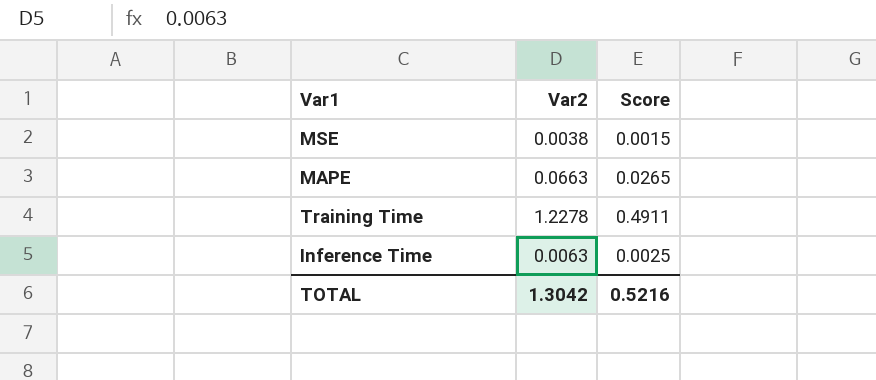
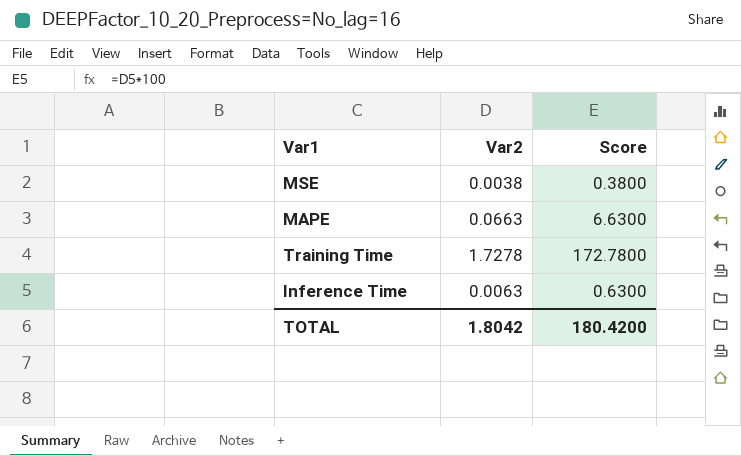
column Score | formula: [Var2] * 0.4 -> [Var2] * 100
Training Time | Var2: 1.2278 -> 1.7278
TOTAL | Var2: 1.3042 -> 1.8042
TOTAL | Score: 0.5216 -> 180.4200

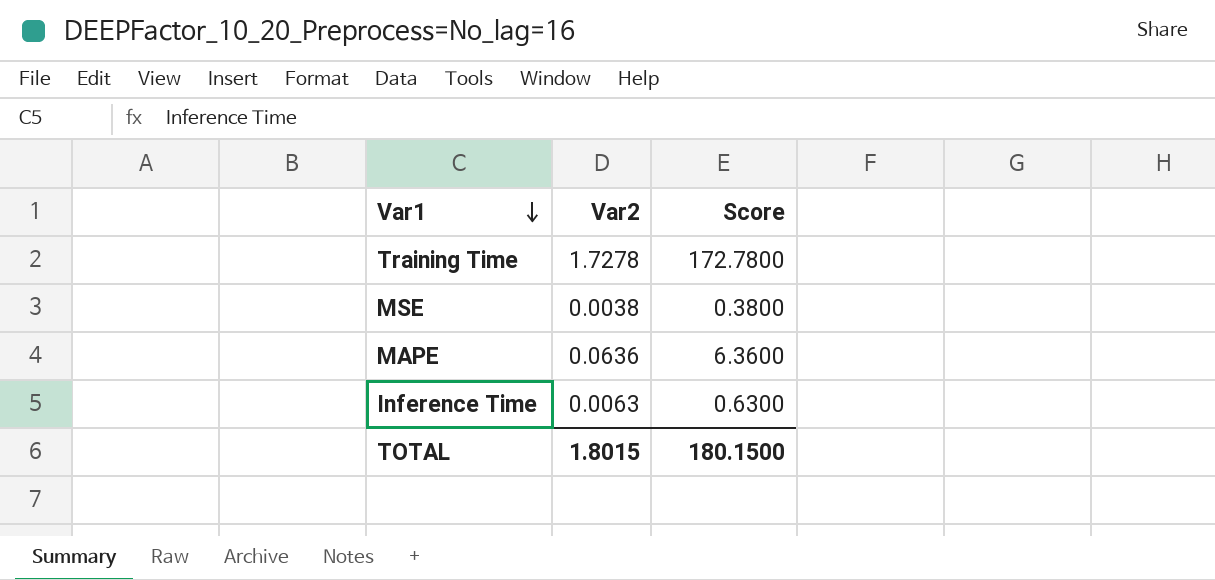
row order: none -> Var1 descending
MAPE | Var2: 0.0663 -> 0.0636
MAPE | Score: 6.6300 -> 6.3600
TOTAL | Var2: 1.8042 -> 1.8015
TOTAL | Score: 180.4200 -> 180.1500

